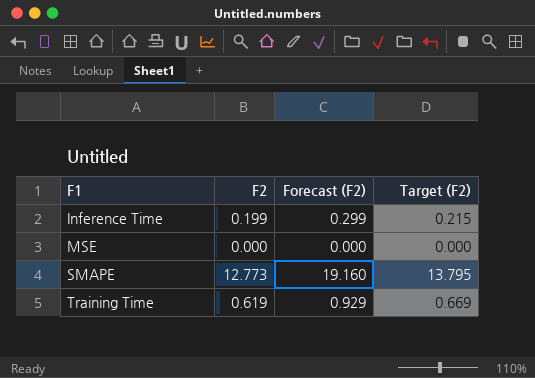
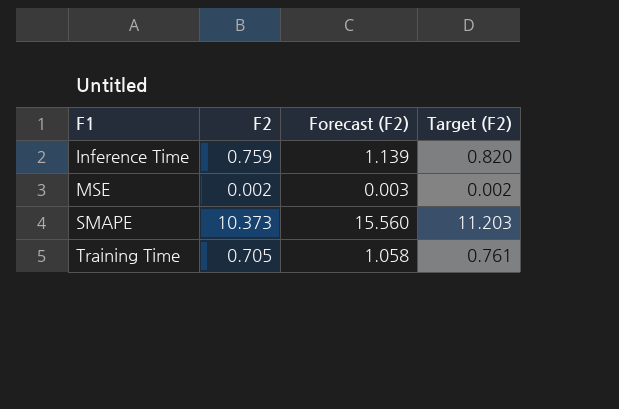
Inference Time | F2: 0.199 -> 0.759
Inference Time | Forecast (F2): 0.299 -> 1.139
Inference Time | Target (F2): 0.215 -> 0.820
MSE | F2: 0.000 -> 0.002
MSE | Forecast (F2): 0.000 -> 0.003
MSE | Target (F2): 0.000 -> 0.002
SMAPE | F2: 12.773 -> 10.373
SMAPE | Forecast (F2): 19.160 -> 15.560
SMAPE | Target (F2): 13.795 -> 11.203
Training Time | F2: 0.619 -> 0.705
Training Time | Forecast (F2): 0.929 -> 1.058
Training Time | Target (F2): 0.669 -> 0.761

